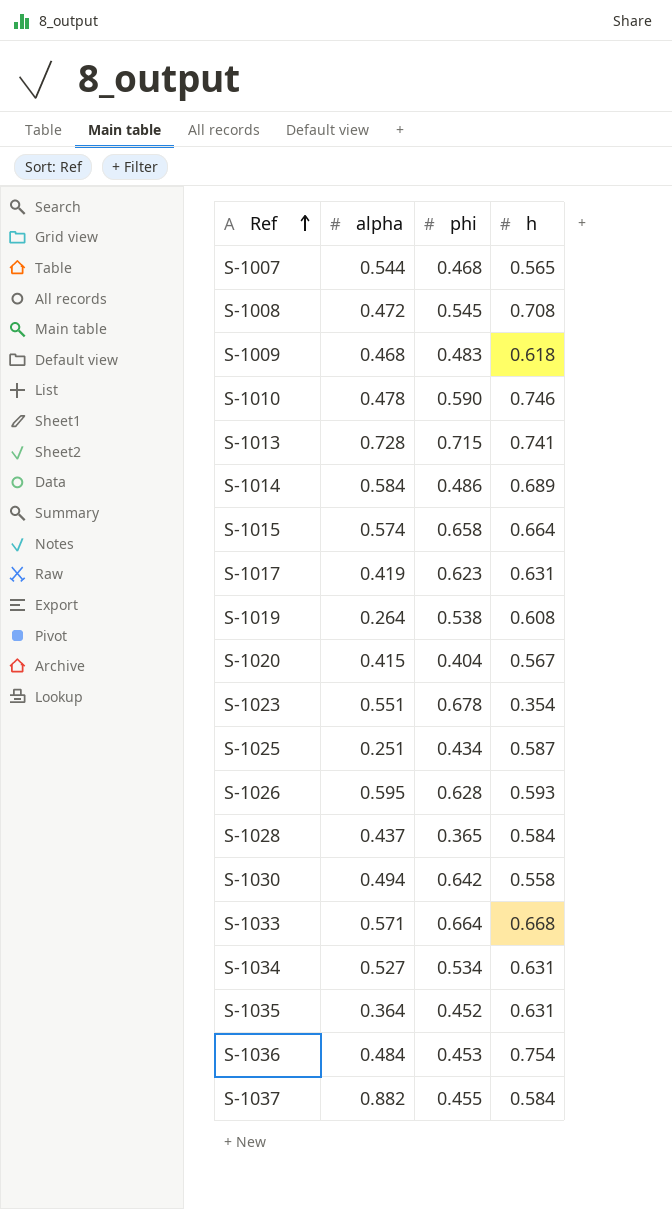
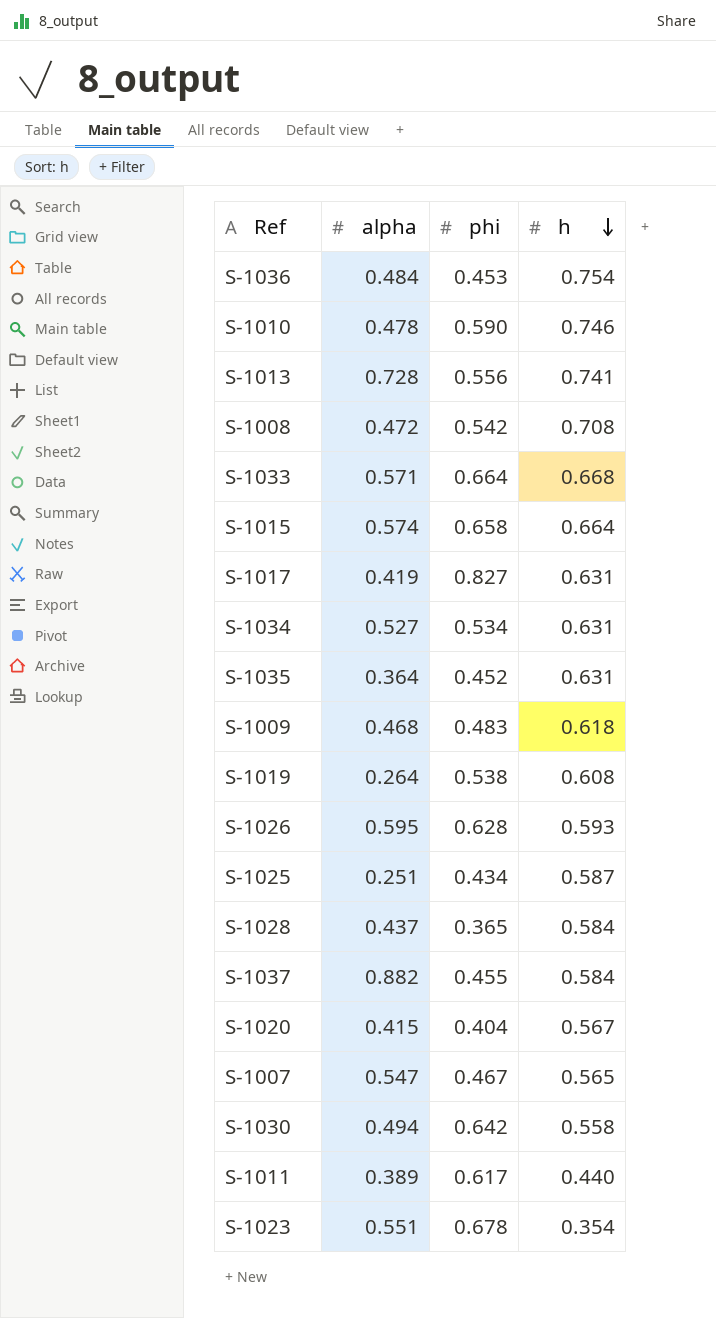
row order: Ref ascending -> h descending
row S-1014: 0.584 | 0.486 | 0.689 -> none
S-1013 | phi: 0.715 -> 0.556
S-1008 | phi: 0.545 -> 0.542
S-1017 | phi: 0.623 -> 0.827
S-1007 | alpha: 0.544 -> 0.547
S-1007 | phi: 0.468 -> 0.467
row S-1011: none -> 0.389 | 0.617 | 0.440

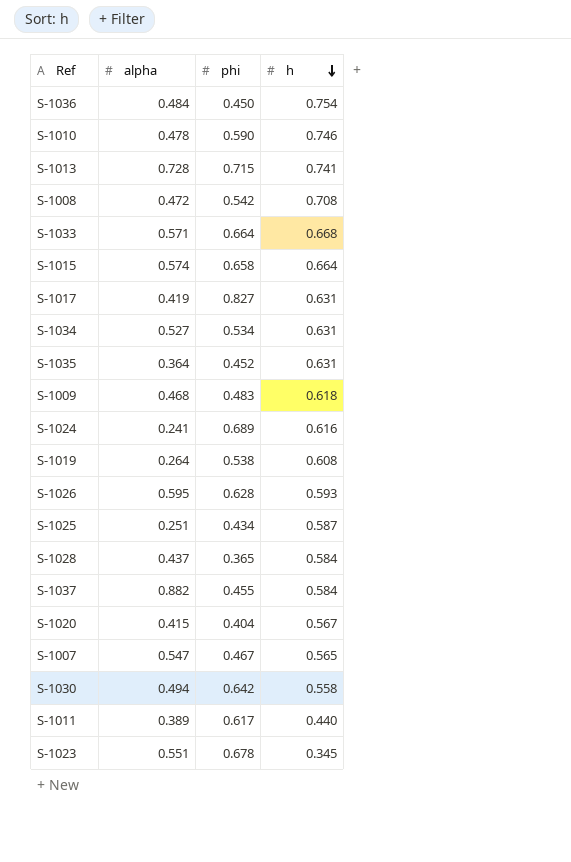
S-1036 | phi: 0.453 -> 0.450
S-1013 | phi: 0.556 -> 0.715
row S-1024: none -> 0.241 | 0.689 | 0.616
S-1023 | h: 0.354 -> 0.345

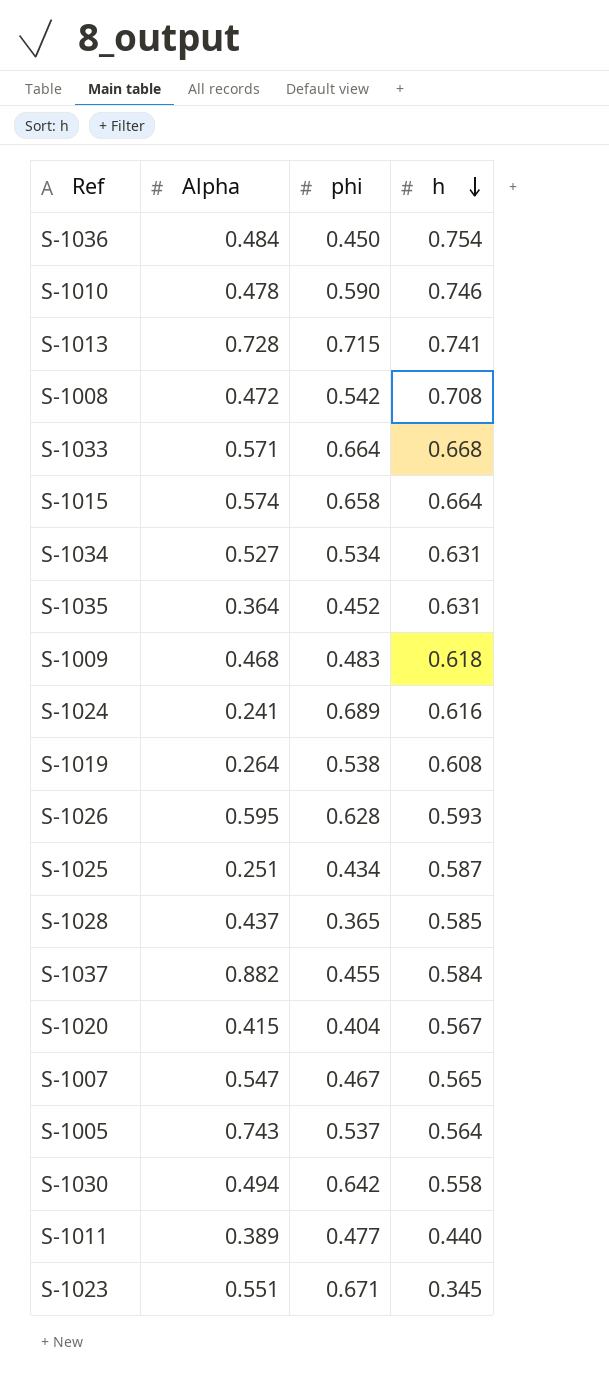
column name: alpha -> Alpha
row S-1017: 0.419 | 0.827 | 0.631 -> none
S-1028 | h: 0.584 -> 0.585
row S-1005: none -> 0.743 | 0.537 | 0.564
S-1011 | phi: 0.617 -> 0.477
S-1023 | phi: 0.678 -> 0.671

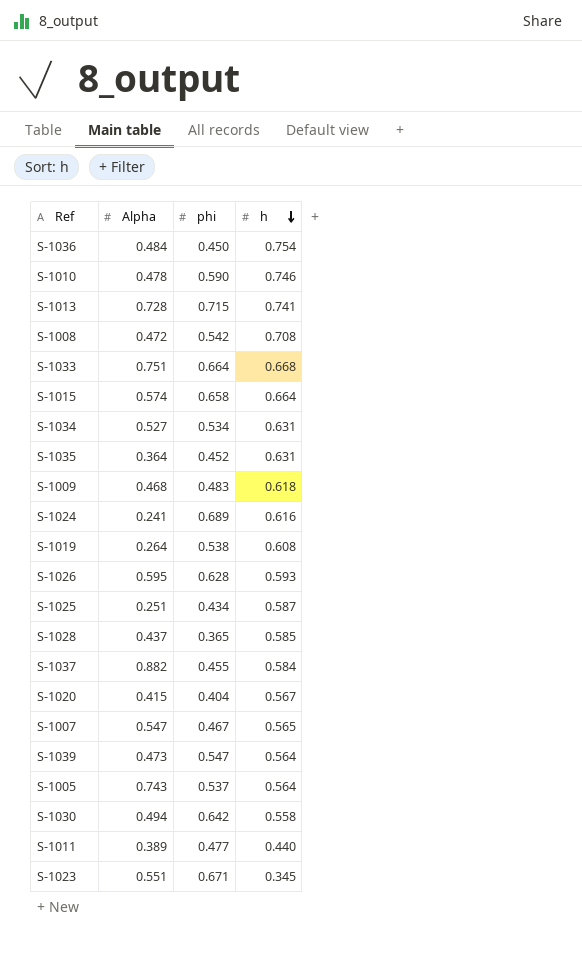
S-1033 | Alpha: 0.571 -> 0.751
row S-1039: none -> 0.473 | 0.547 | 0.564

